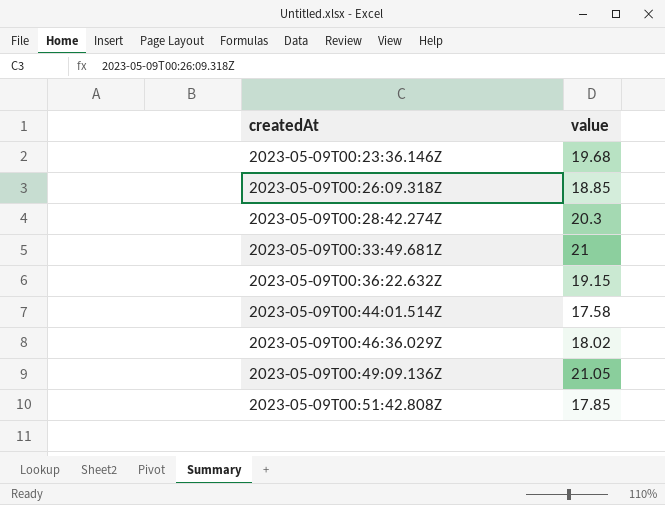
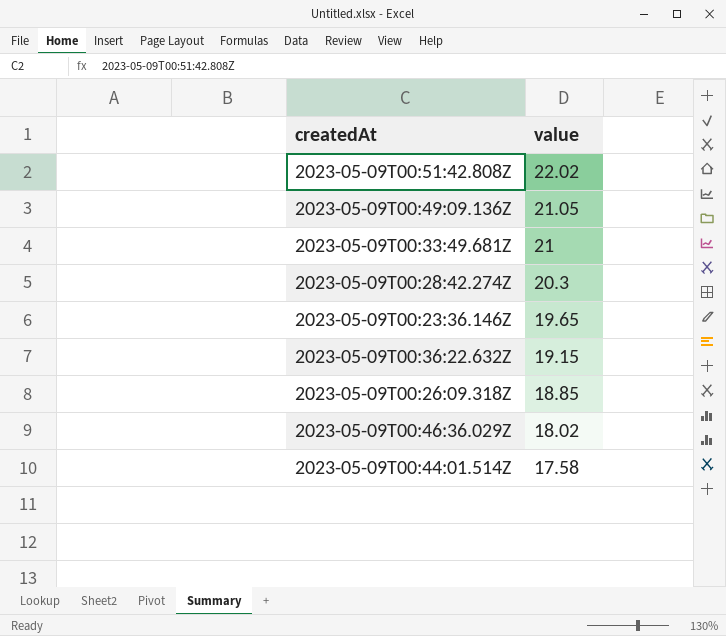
row order: createdAt ascending -> value descending
2023-05-09T00:51:42.808Z | value: 17.85 -> 22.02
2023-05-09T00:23:36.146Z | value: 19.68 -> 19.65

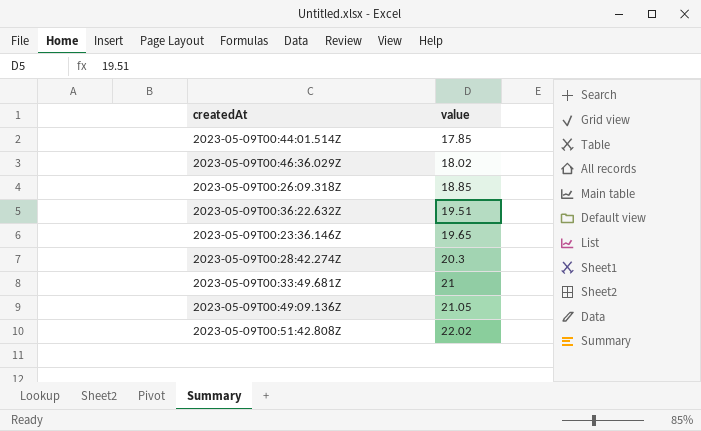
row order: value descending -> value ascending
2023-05-09T00:44:01.514Z | value: 17.58 -> 17.85
2023-05-09T00:36:22.632Z | value: 19.15 -> 19.51

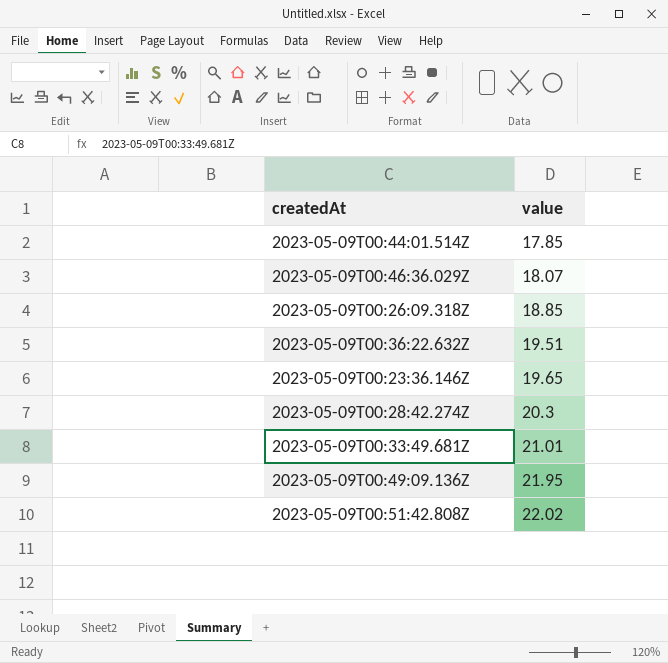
2023-05-09T00:46:36.029Z | value: 18.02 -> 18.07
2023-05-09T00:33:49.681Z | value: 21 -> 21.01
2023-05-09T00:49:09.136Z | value: 21.05 -> 21.95

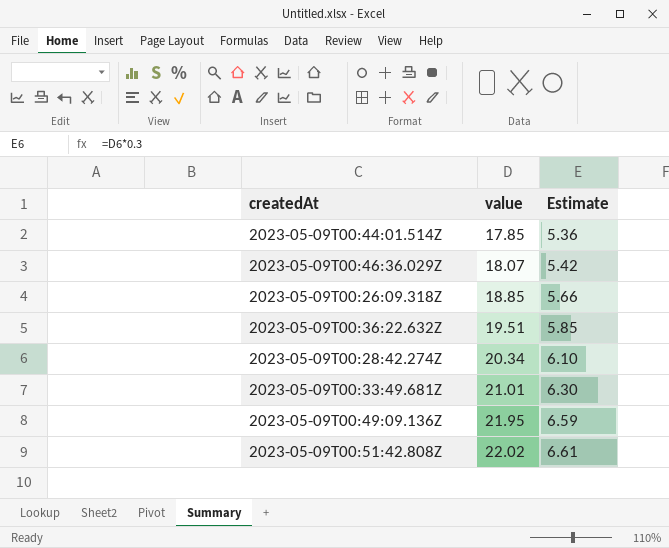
column Estimate | formula: none -> [value] * 0.3
row 2023-05-09T00:23:36.146Z: 19.65 -> none
2023-05-09T00:28:42.274Z | value: 20.3 -> 20.34

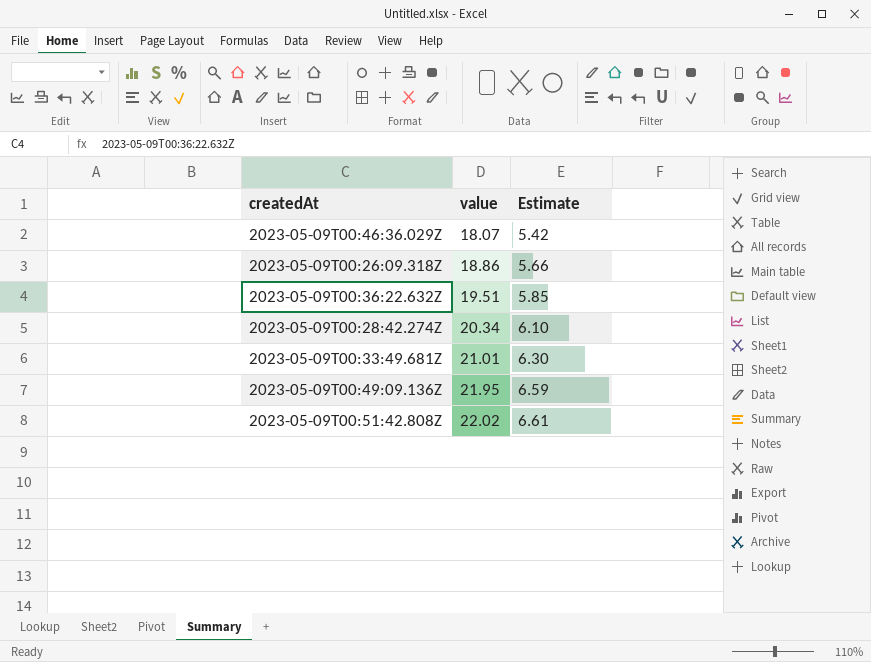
row 2023-05-09T00:44:01.514Z: 17.85 | 5.36 -> none
2023-05-09T00:26:09.318Z | value: 18.85 -> 18.86

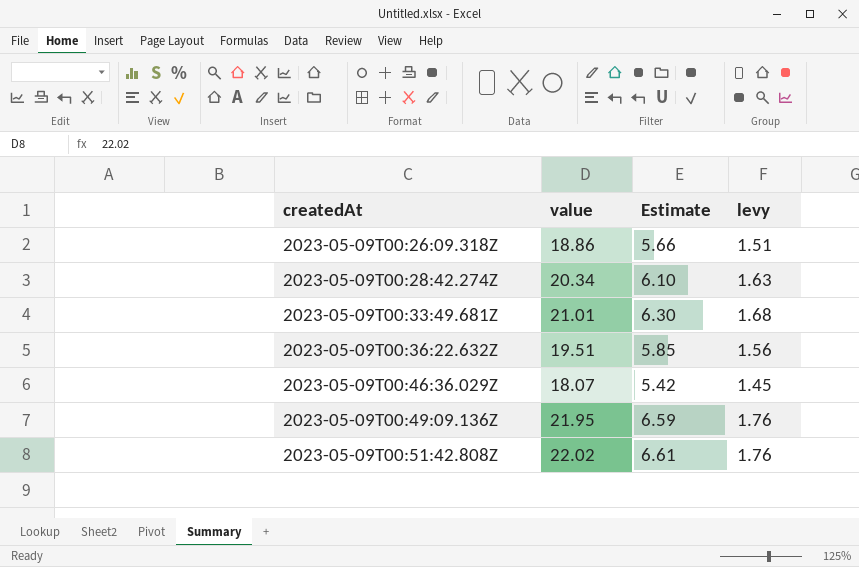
row order: value ascending -> createdAt ascending
column levy | formula: none -> [value] * 0.08

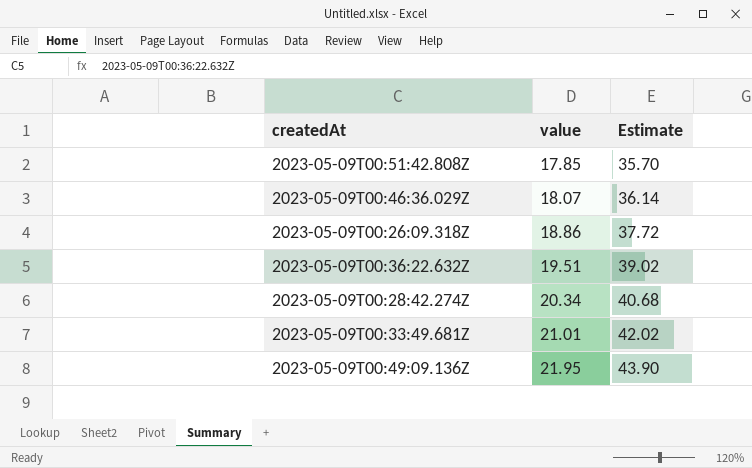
row order: createdAt ascending -> value ascending
column levy | formula: [value] * 0.08 -> none
column Estimate | formula: [value] * 0.3 -> [value] * 2
2023-05-09T00:51:42.808Z | value: 22.02 -> 17.85

